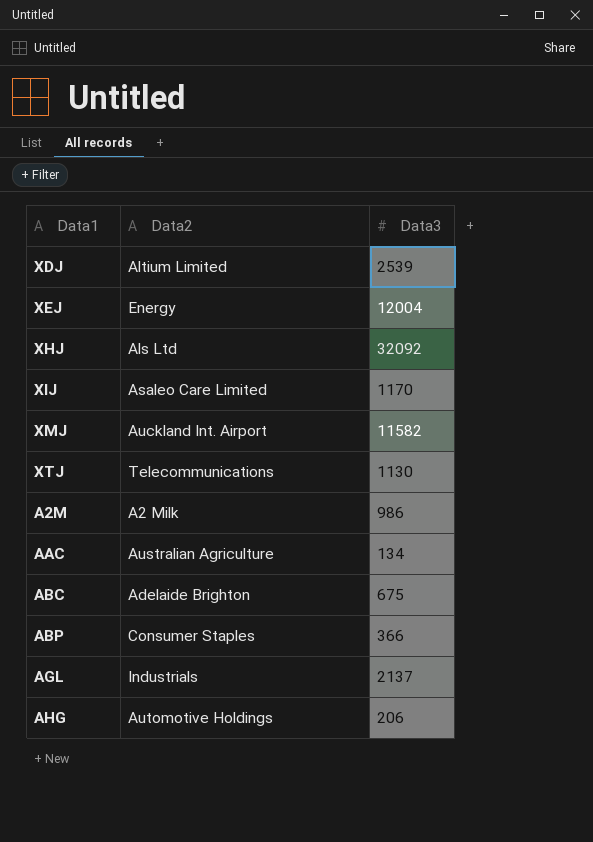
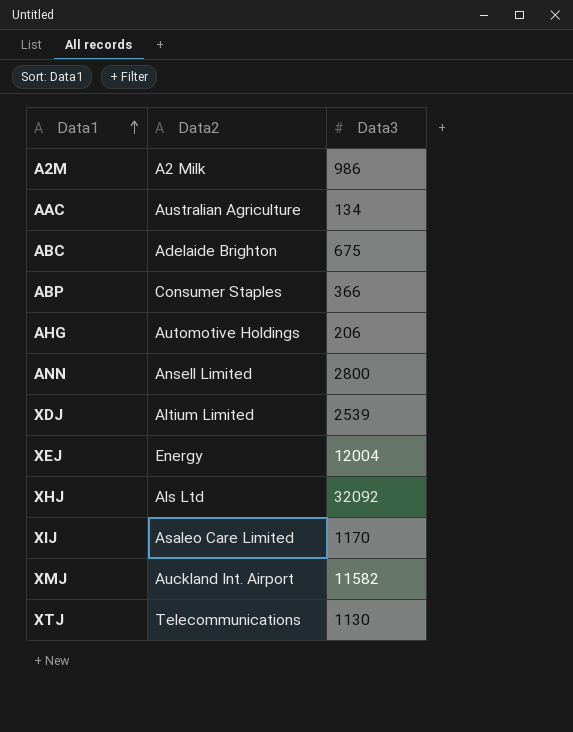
row order: none -> Data1 ascending
row AGL: Industrials | 2137 -> none
row ANN: none -> Ansell Limited | 2800

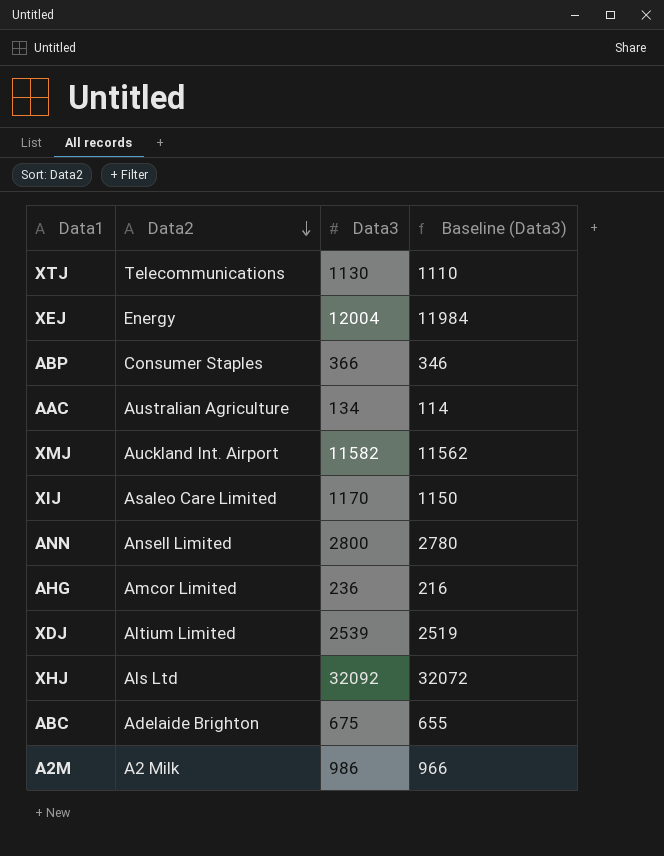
row order: Data1 ascending -> Data2 descending
column Baseline (Data3) | formula: none -> [Data3] - 20
AHG | Data2: Automotive Holdings -> Amcor Limited
AHG | Data3: 206 -> 236

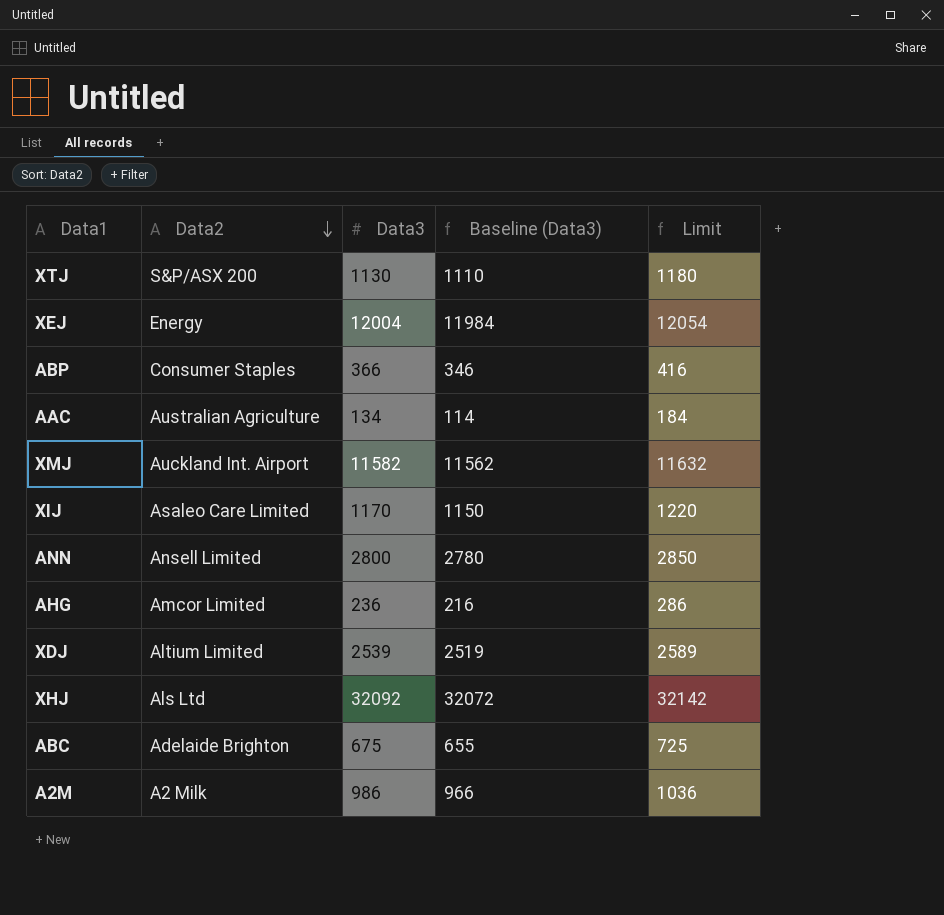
column Limit | formula: none -> [Data3] + 50
XTJ | Data2: Telecommunications -> S&P/ASX 200

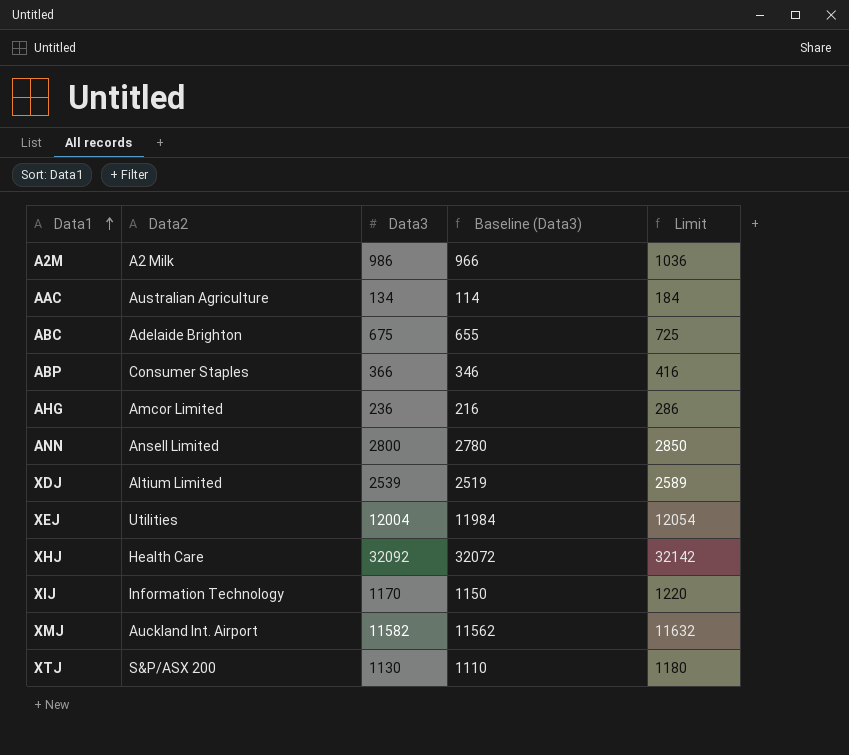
row order: Data2 descending -> Data1 ascending
XEJ | Data2: Energy -> Utilities
XHJ | Data2: Als Ltd -> Health Care
XIJ | Data2: Asaleo Care Limited -> Information Technology

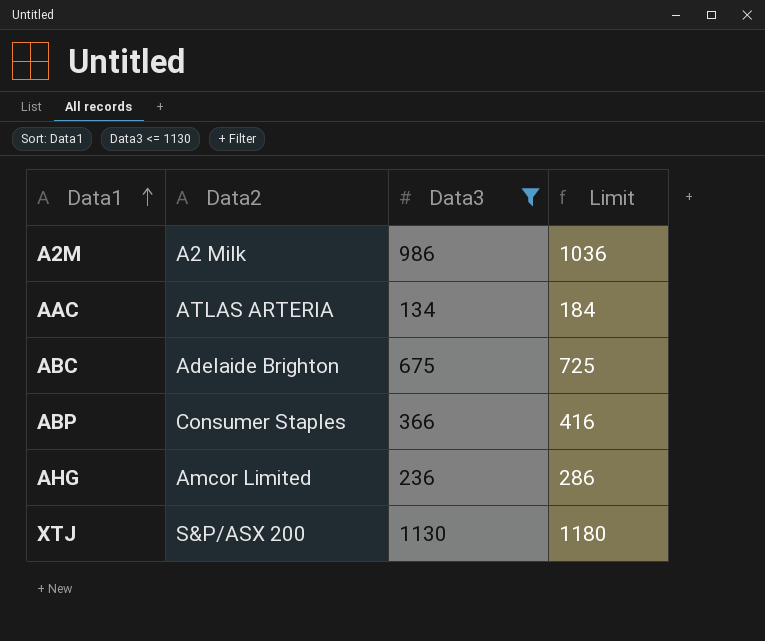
filter: none -> Data3 <= 1130
column Baseline (Data3) | formula: [Data3] - 20 -> none
AAC | Data2: Australian Agriculture -> ATLAS ARTERIA

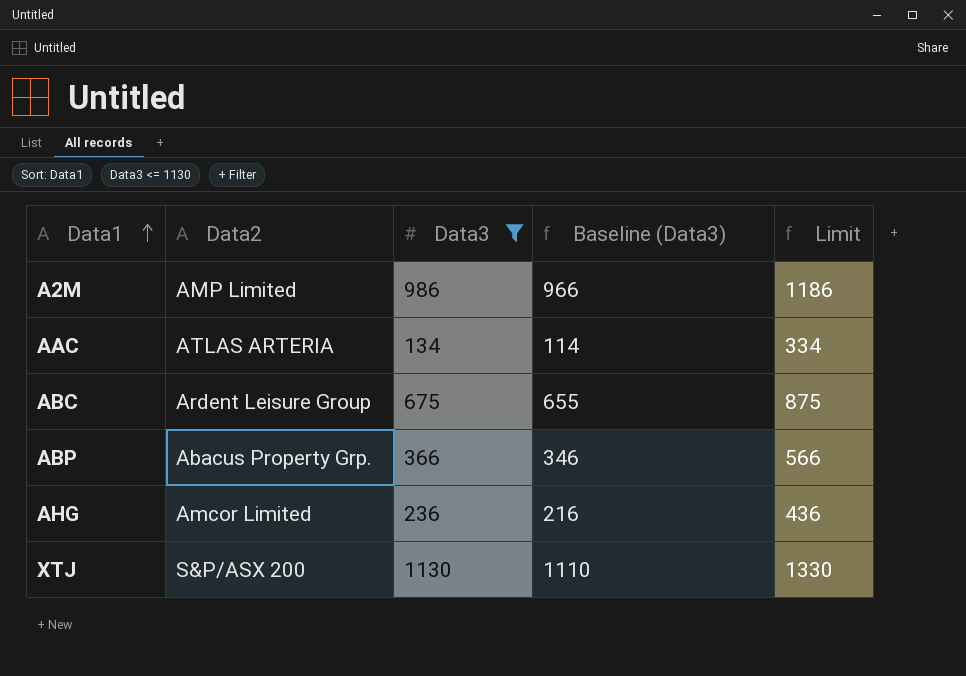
column Baseline (Data3) | formula: none -> [Data3] - 20
column Limit | formula: [Data3] + 50 -> [Data3] + 200
A2M | Data2: A2 Milk -> AMP Limited
ABC | Data2: Adelaide Brighton -> Ardent Leisure Group
ABP | Data2: Consumer Staples -> Abacus Property Grp.

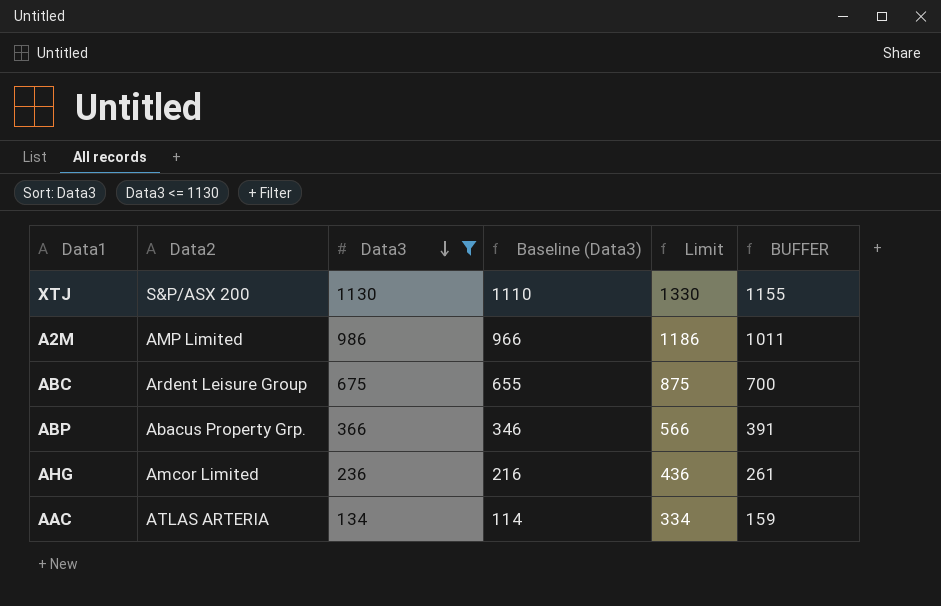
row order: Data1 ascending -> Data3 descending
column BUFFER | formula: none -> [Data3] + 25

